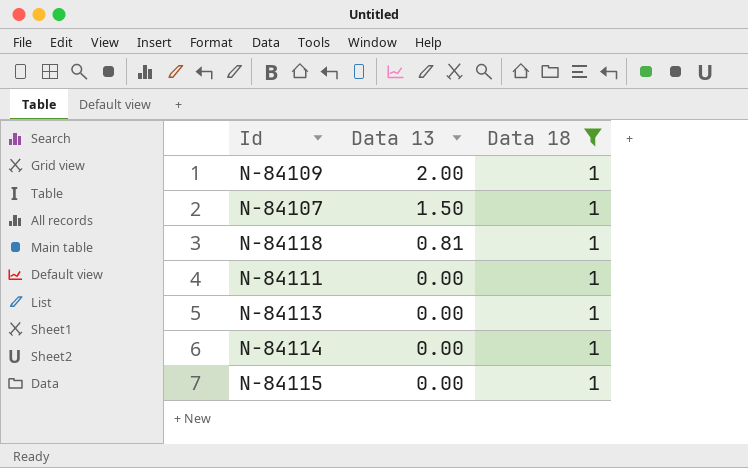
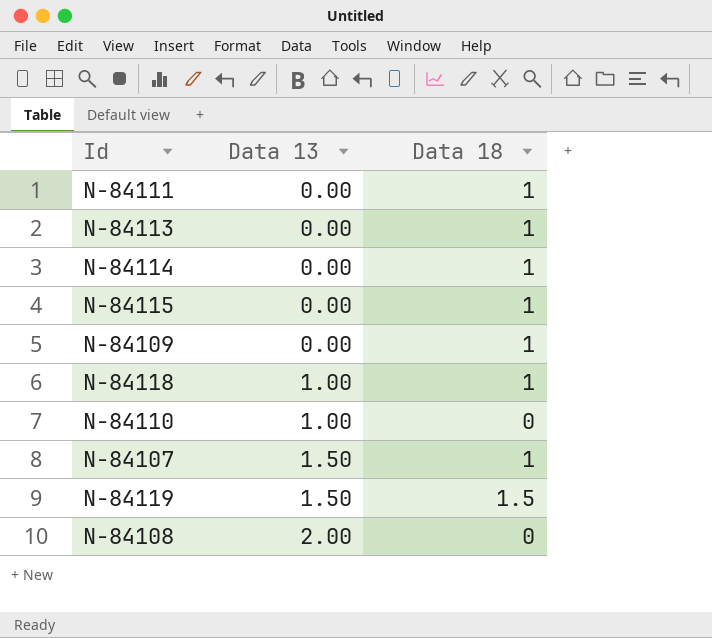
filter: Data 18 = 1 -> none
row order: Data 13 descending -> Data 13 ascending
N-84109 | Data 13: 2.00 -> 0.00
N-84118 | Data 13: 0.81 -> 1.00

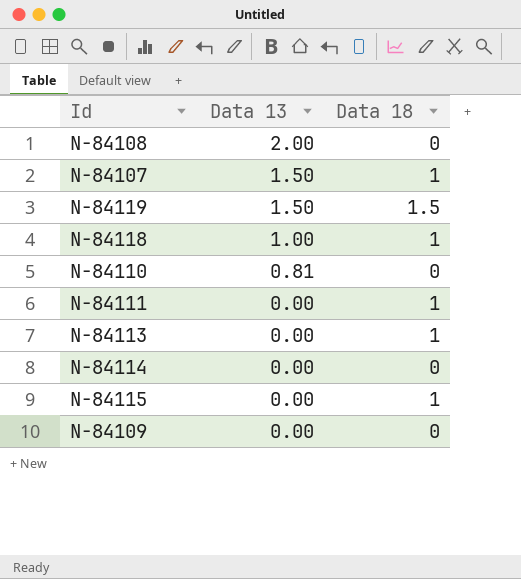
row order: Data 13 ascending -> Data 13 descending
N-84110 | Data 13: 1.00 -> 0.81
N-84114 | Data 18: 1 -> 0
N-84109 | Data 18: 1 -> 0

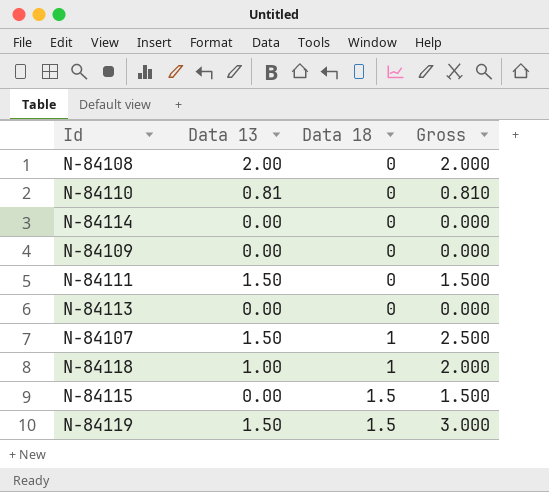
row order: Data 13 descending -> Data 18 ascending
column Gross | formula: none -> [Data 13] + [Data 18]
N-84111 | Data 13: 0.00 -> 1.50
N-84111 | Data 18: 1 -> 0
N-84113 | Data 18: 1 -> 0
N-84115 | Data 18: 1 -> 1.5

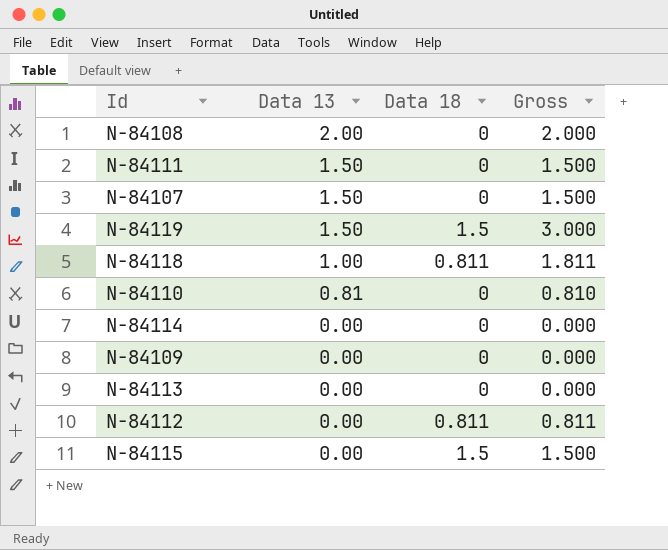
row order: Data 18 ascending -> Data 13 descending
N-84107 | Data 18: 1 -> 0
N-84107 | Gross: 2.500 -> 1.500
N-84118 | Data 18: 1 -> 0.811
N-84118 | Gross: 2.000 -> 1.811
row N-84112: none -> 0.00 | 0.811 | 0.811

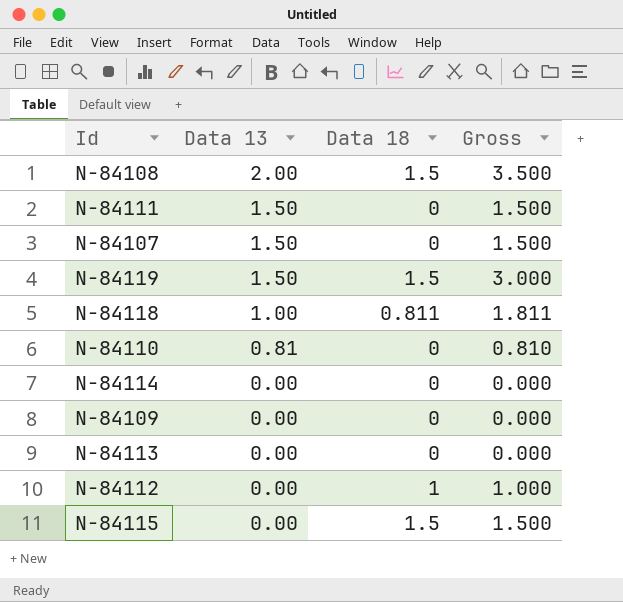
N-84108 | Data 18: 0 -> 1.5
N-84108 | Gross: 2.000 -> 3.500
N-84112 | Data 18: 0.811 -> 1
N-84112 | Gross: 0.811 -> 1.000

